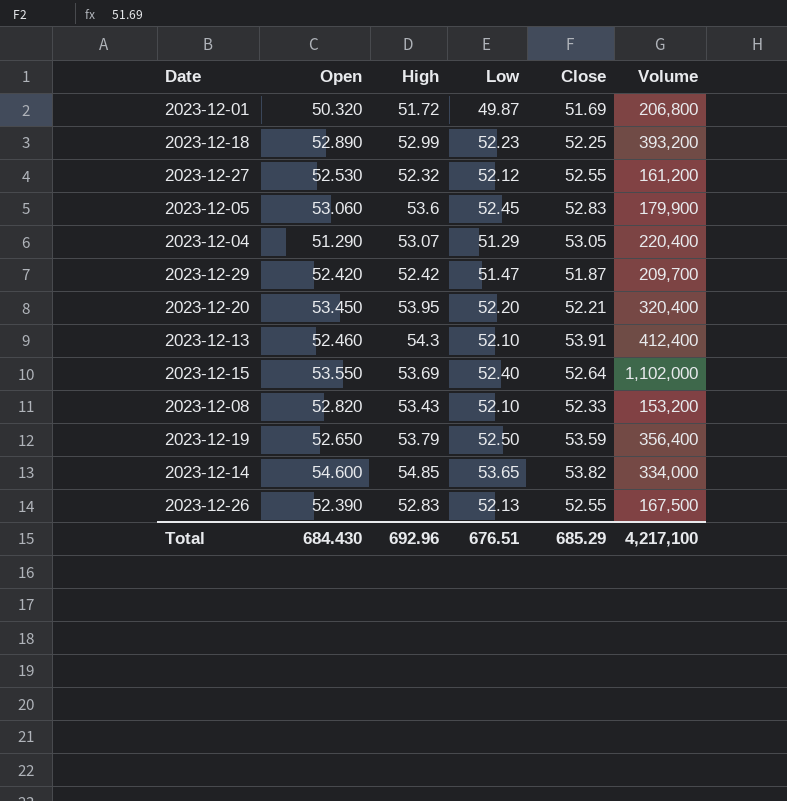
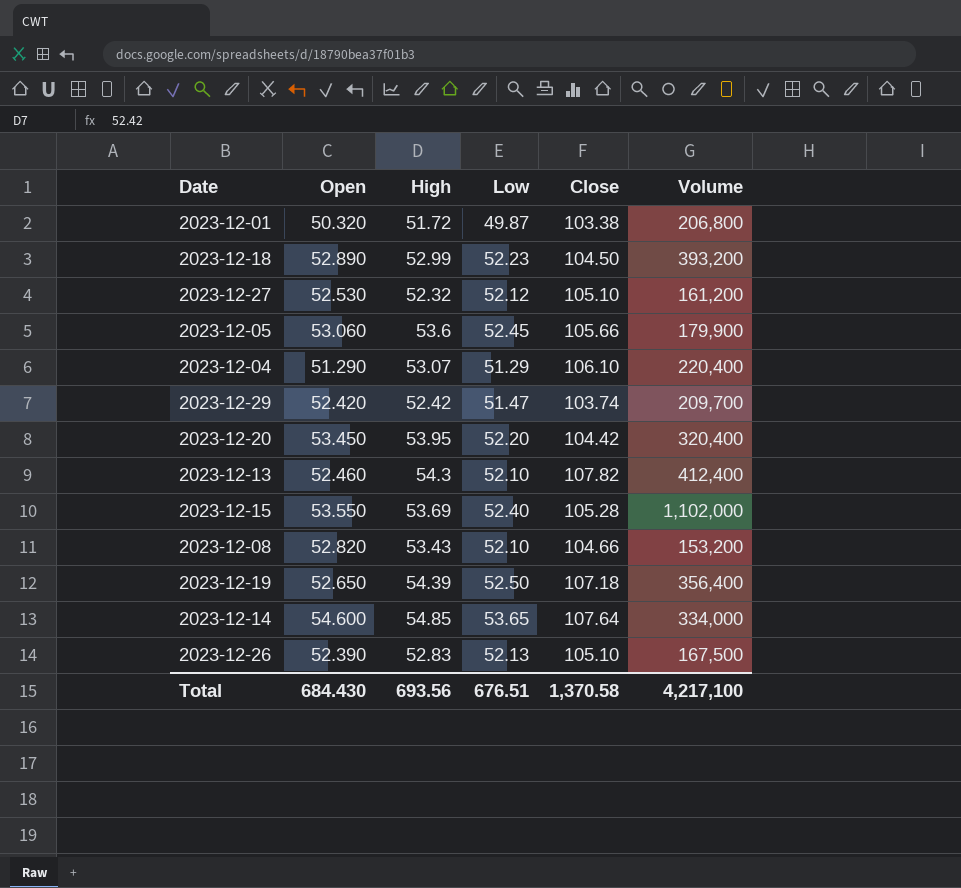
2023-12-01 | Close: 51.69 -> 103.38
2023-12-18 | Close: 52.25 -> 104.50
2023-12-27 | Close: 52.55 -> 105.10
2023-12-05 | Close: 52.83 -> 105.66
2023-12-04 | Close: 53.05 -> 106.10
2023-12-29 | Close: 51.87 -> 103.74
2023-12-20 | Close: 52.21 -> 104.42
2023-12-13 | Close: 53.91 -> 107.82
2023-12-15 | Close: 52.64 -> 105.28
2023-12-08 | Close: 52.33 -> 104.66
2023-12-19 | High: 53.79 -> 54.39
2023-12-19 | Close: 53.59 -> 107.18
2023-12-14 | Close: 53.82 -> 107.64
2023-12-26 | Close: 52.55 -> 105.10
Total | High: 692.96 -> 693.56
Total | Close: 685.29 -> 1,370.58

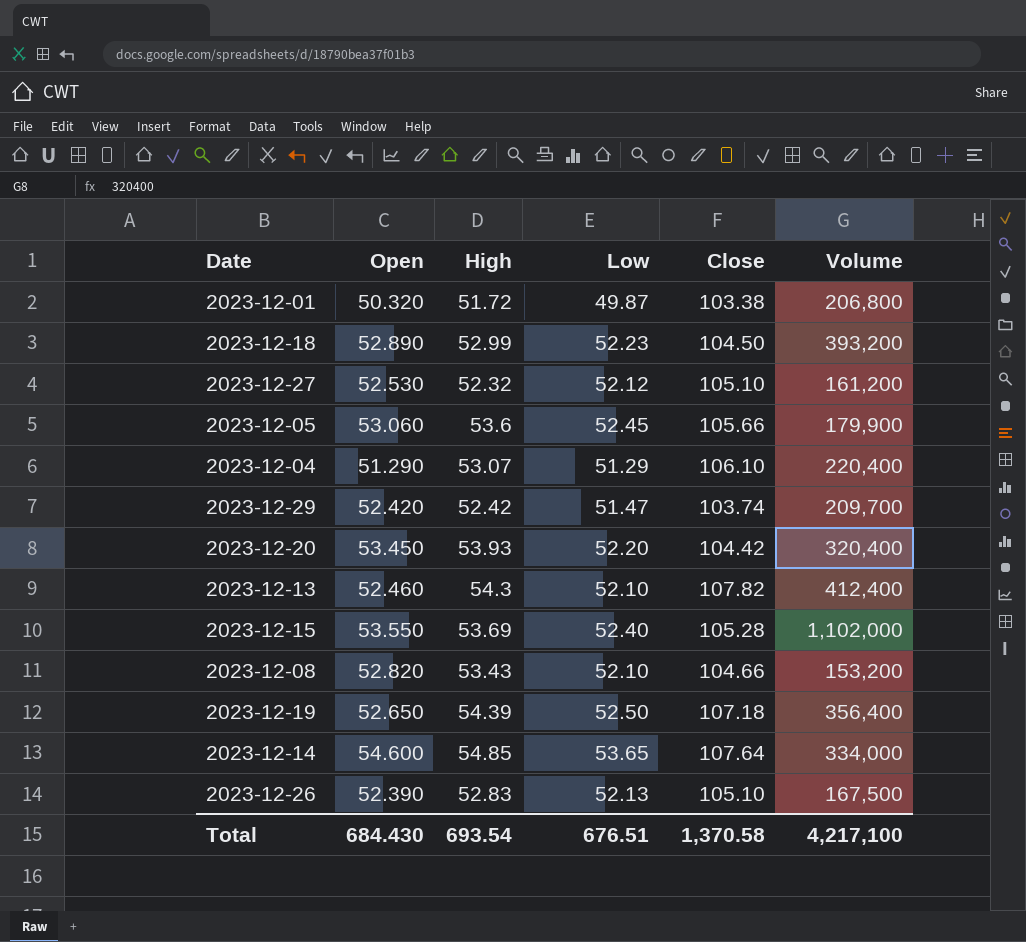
2023-12-20 | High: 53.95 -> 53.93
Total | High: 693.56 -> 693.54

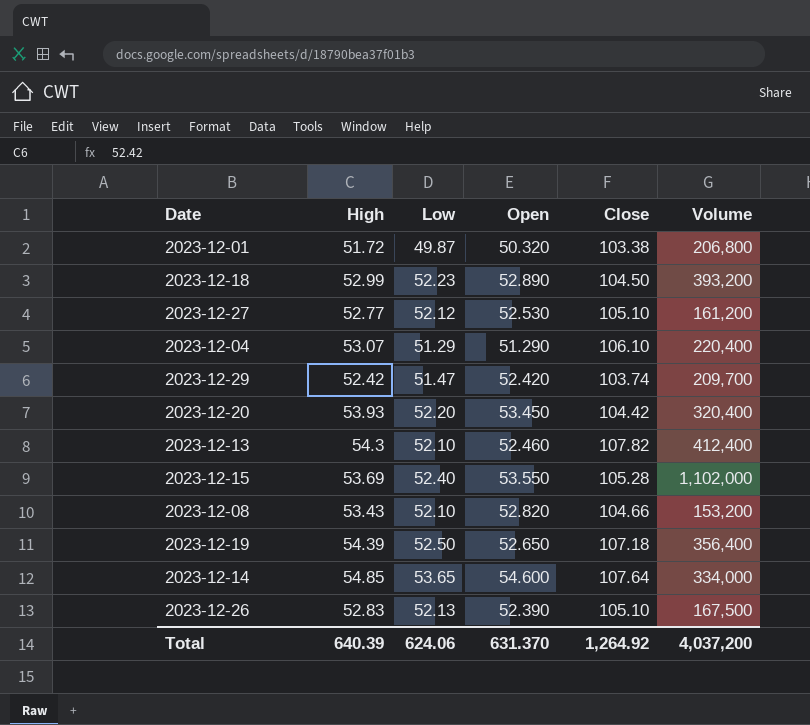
column Open | position: 2 -> 4
row 2023-12-05: 53.060 | 53.6 | 52.45 | 105.66 | 179,900 -> none
2023-12-27 | High: 52.32 -> 52.77
Total | High: 693.54 -> 640.39
Total | Low: 676.51 -> 624.06
Total | Open: 684.430 -> 631.370
Total | Close: 1,370.58 -> 1,264.92
Total | Volume: 4,217,100 -> 4,037,200

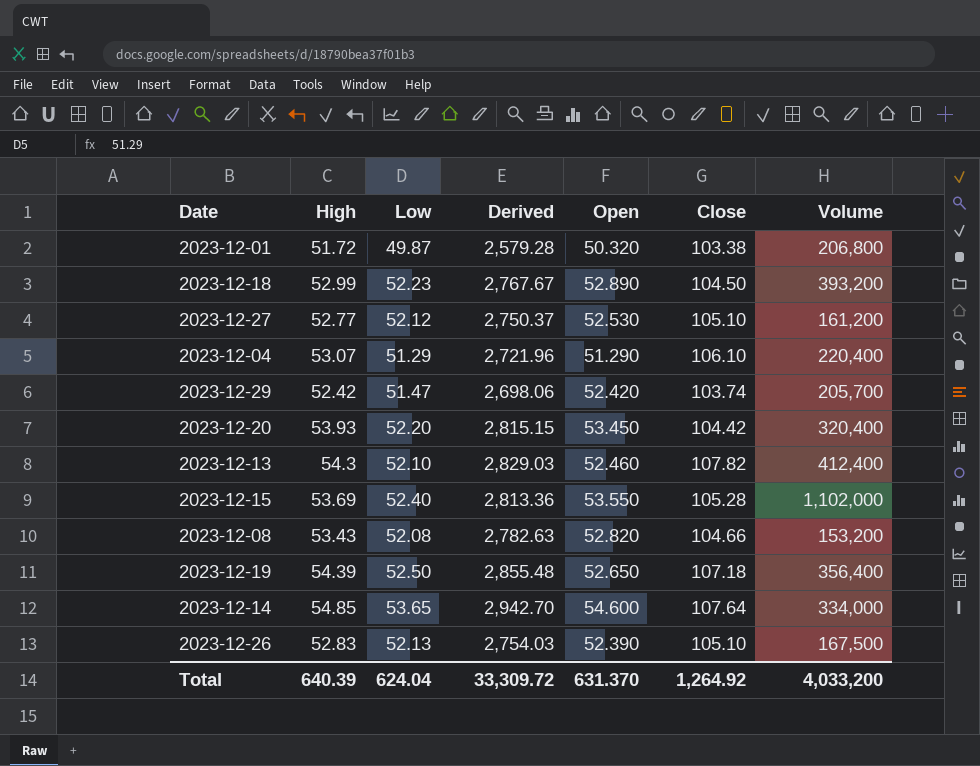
column Derived | formula: none -> [High] * [Low]
2023-12-29 | Volume: 209,700 -> 205,700
2023-12-08 | Low: 52.10 -> 52.08
Total | Low: 624.06 -> 624.04
Total | Volume: 4,037,200 -> 4,033,200

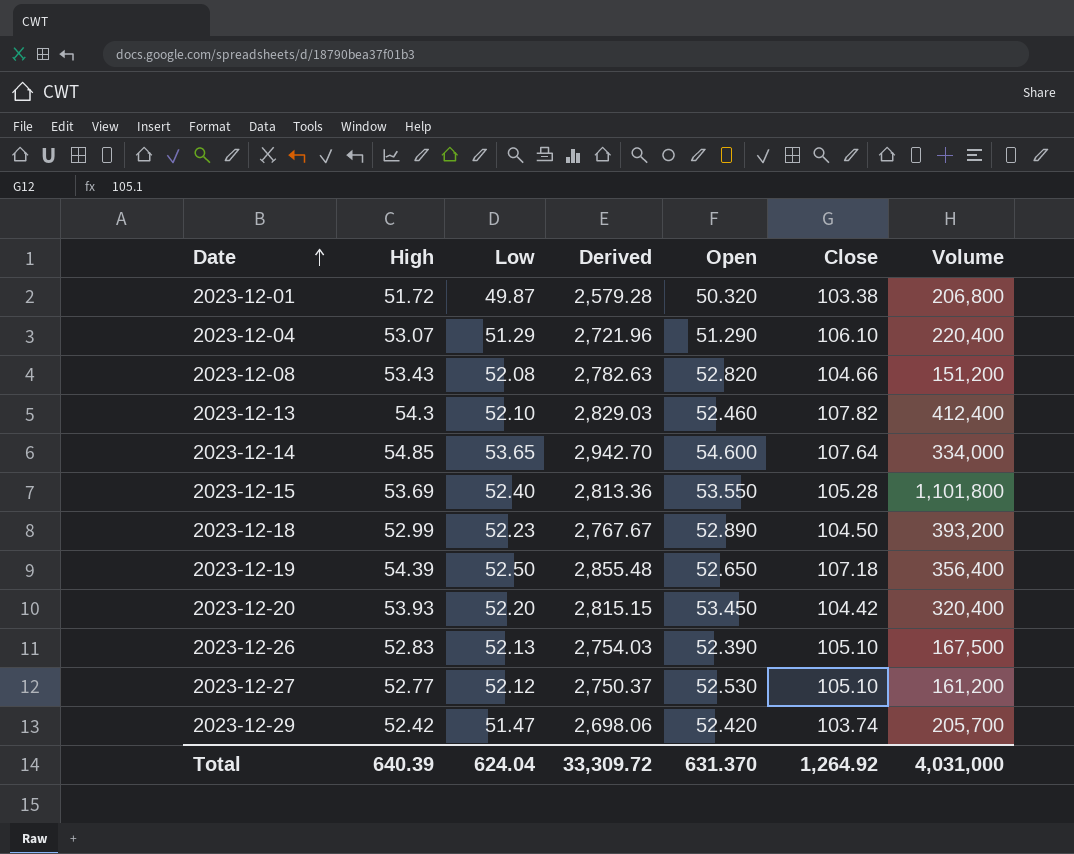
row order: none -> Date ascending
2023-12-08 | Volume: 153,200 -> 151,200
2023-12-15 | Volume: 1,102,000 -> 1,101,800
Total | Volume: 4,033,200 -> 4,031,000

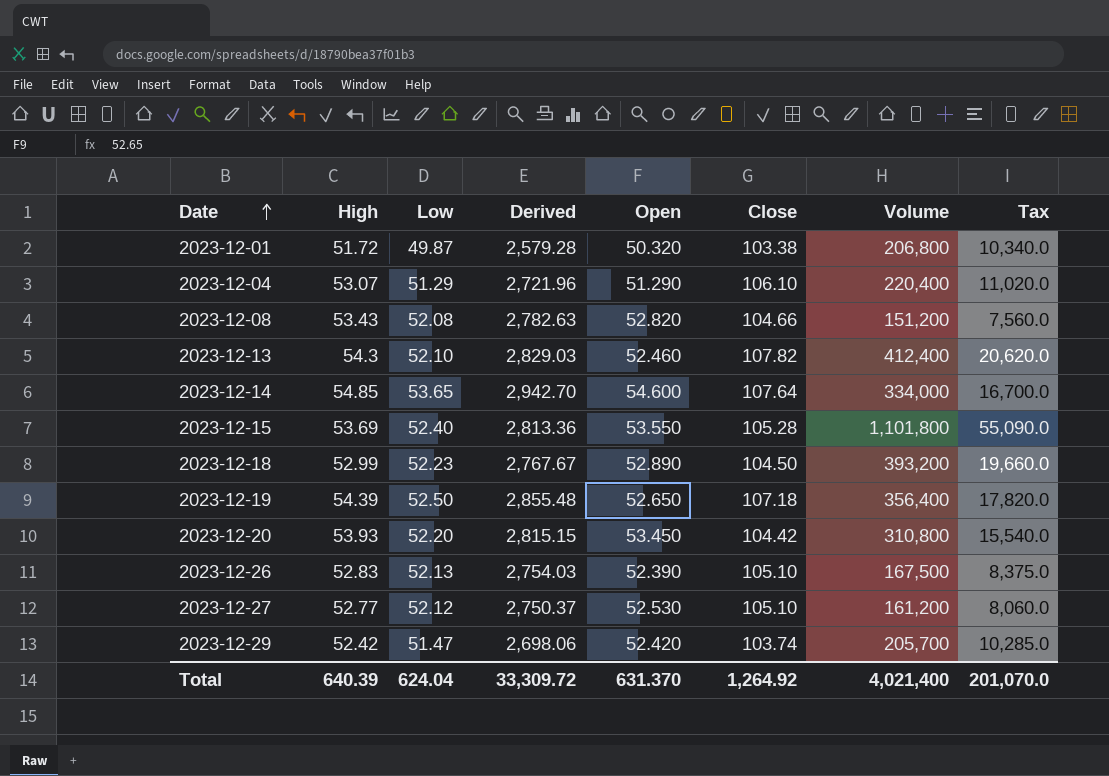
column Tax | formula: none -> [Volume] * 0.05
2023-12-20 | Volume: 320,400 -> 310,800
Total | Volume: 4,031,000 -> 4,021,400

